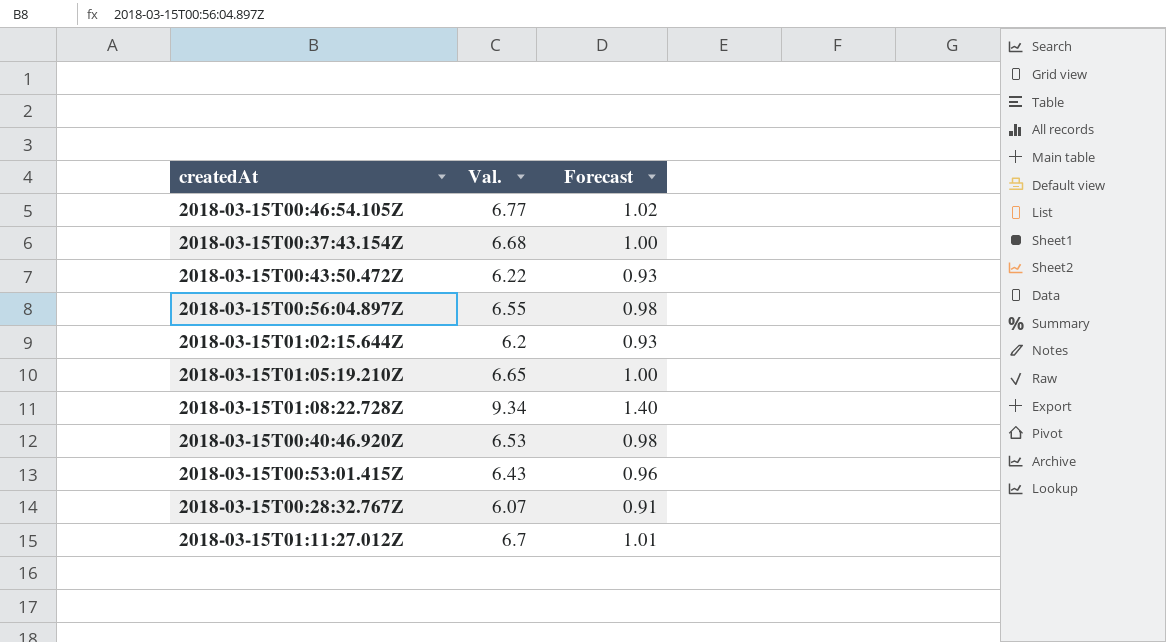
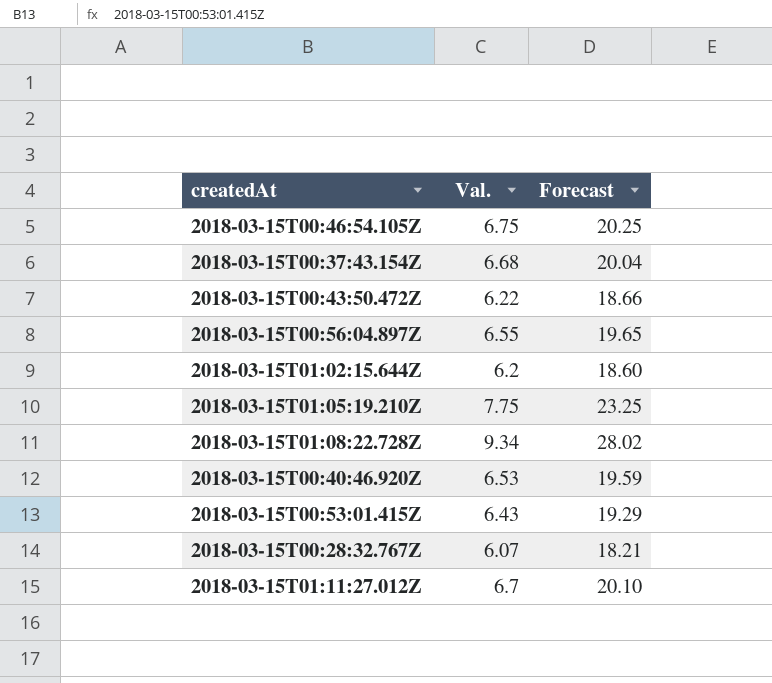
column Forecast | formula: [Val.] * 0.15 -> [Val.] * 3
2018-03-15T00:46:54.105Z | Val.: 6.77 -> 6.75
2018-03-15T01:05:19.210Z | Val.: 6.65 -> 7.75

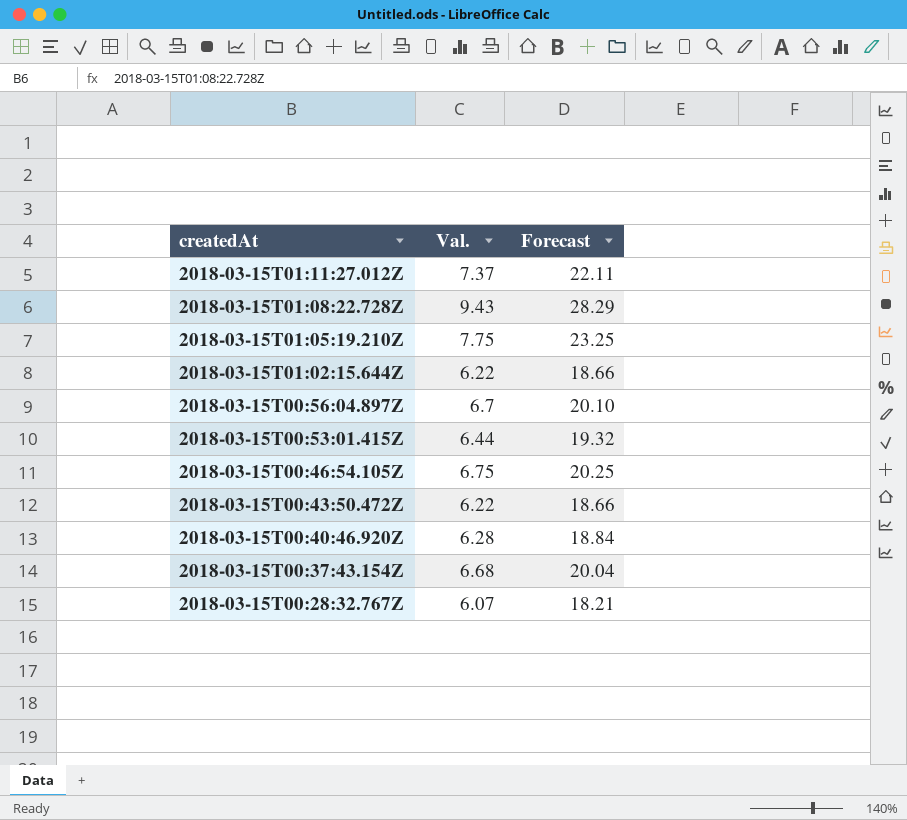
row order: none -> createdAt descending
2018-03-15T01:11:27.012Z | Val.: 6.7 -> 7.37
2018-03-15T01:11:27.012Z | Forecast: 20.10 -> 22.11
2018-03-15T01:08:22.728Z | Val.: 9.34 -> 9.43
2018-03-15T01:08:22.728Z | Forecast: 28.02 -> 28.29
2018-03-15T01:02:15.644Z | Val.: 6.2 -> 6.22
2018-03-15T01:02:15.644Z | Forecast: 18.60 -> 18.66
2018-03-15T00:56:04.897Z | Val.: 6.55 -> 6.7
2018-03-15T00:56:04.897Z | Forecast: 19.65 -> 20.10
2018-03-15T00:53:01.415Z | Val.: 6.43 -> 6.44
2018-03-15T00:53:01.415Z | Forecast: 19.29 -> 19.32
2018-03-15T00:40:46.920Z | Val.: 6.53 -> 6.28
2018-03-15T00:40:46.920Z | Forecast: 19.59 -> 18.84

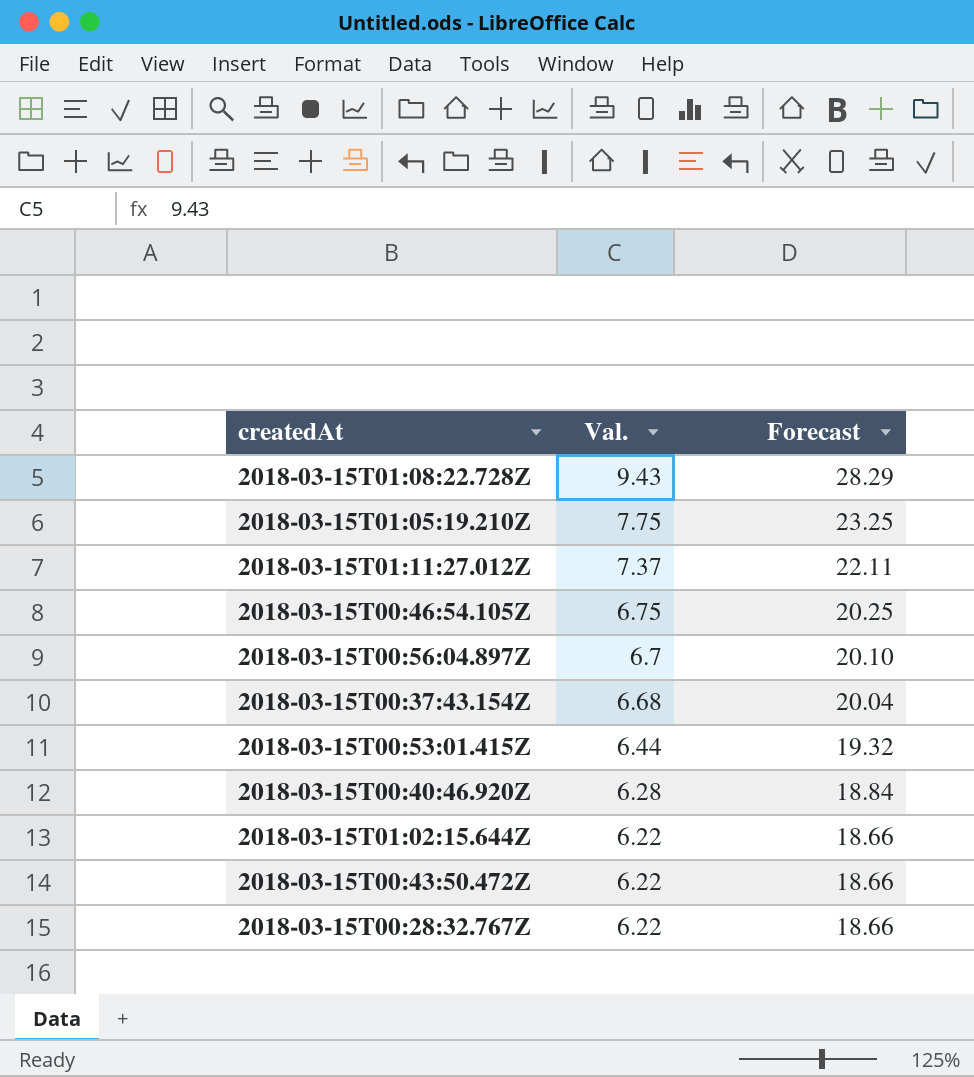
row order: createdAt descending -> Val. descending
2018-03-15T00:28:32.767Z | Val.: 6.07 -> 6.22
2018-03-15T00:28:32.767Z | Forecast: 18.21 -> 18.66

